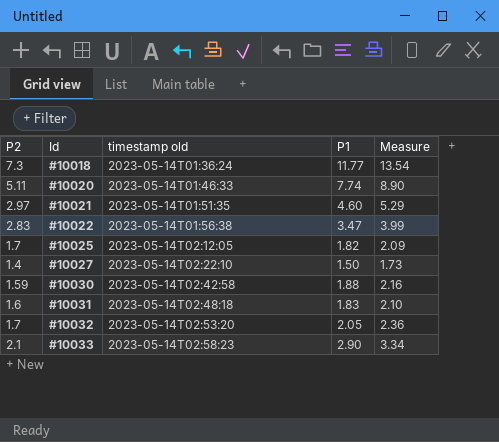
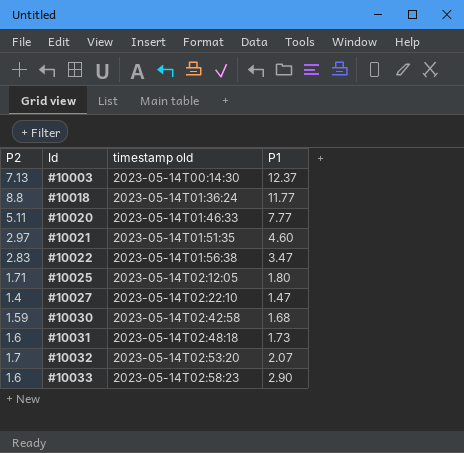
column Measure | formula: [P1] * 1.15 -> none
row #10003: none -> 7.13 | 2023-05-14T00:14:30 | 12.37
#10018 | P2: 7.3 -> 8.8
#10020 | P1: 7.74 -> 7.77
#10025 | P2: 1.7 -> 1.71
#10025 | P1: 1.82 -> 1.80
#10027 | P1: 1.50 -> 1.47
#10030 | P1: 1.88 -> 1.68
#10031 | P1: 1.83 -> 1.73
#10032 | P1: 2.05 -> 2.07
#10033 | P2: 2.1 -> 1.6

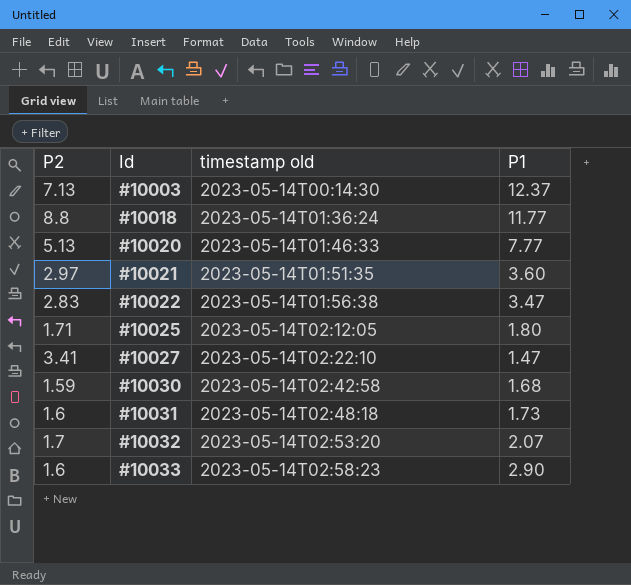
#10020 | P2: 5.11 -> 5.13
#10021 | P1: 4.60 -> 3.60
#10027 | P2: 1.4 -> 3.41

